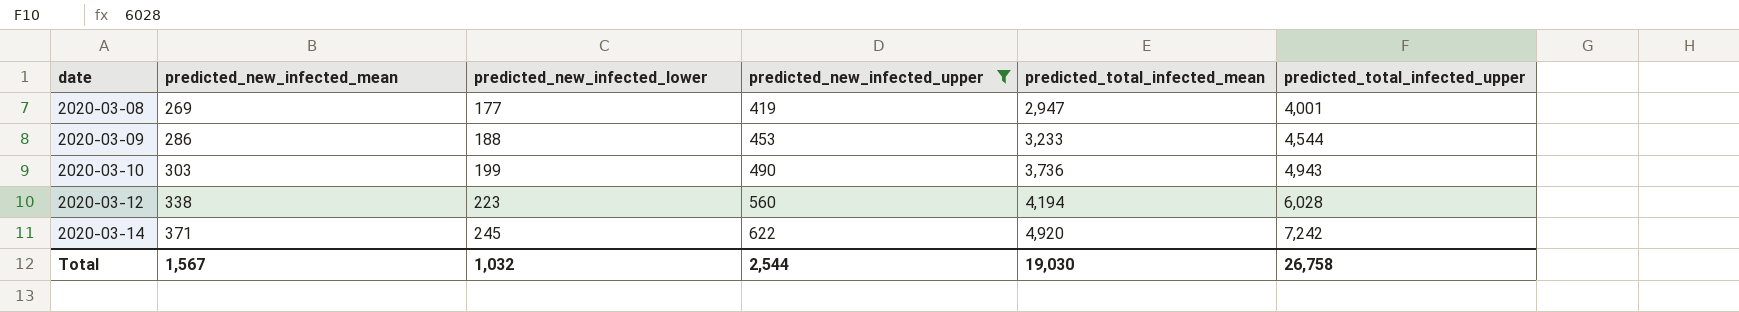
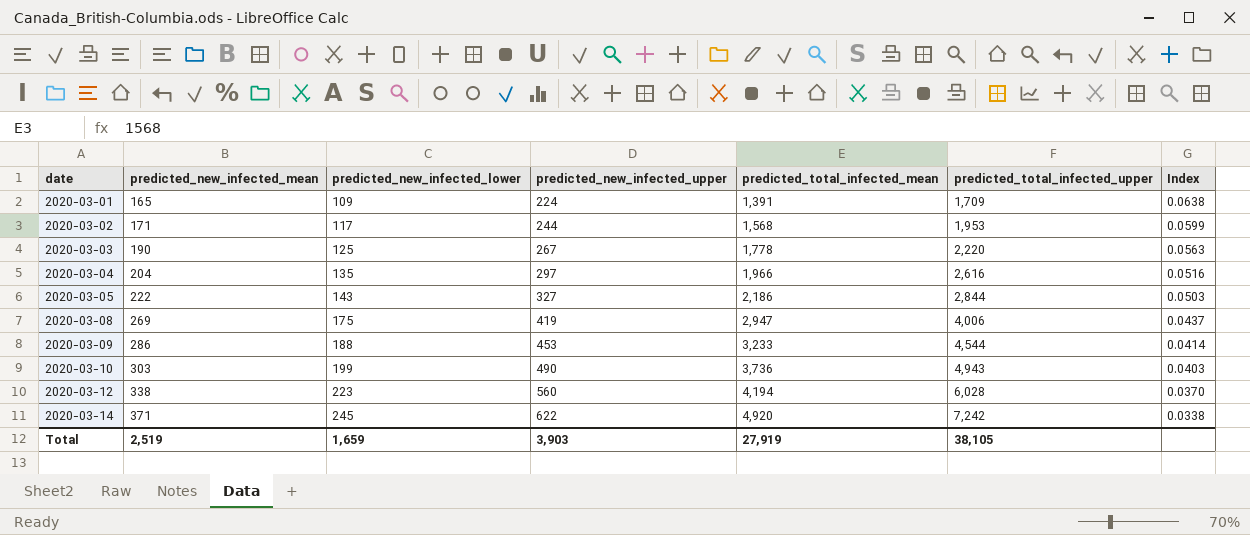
filter: predicted_new_infected_upper >= 419 -> none
column Index | formula: none -> [predicted_new_infected_lower] / [predicted_total_infected_upper]
2020-03-08 | predicted_new_infected_lower: 177 -> 175
2020-03-08 | predicted_total_infected_upper: 4,001 -> 4,006
Total | predicted_new_infected_mean: 1,567 -> 2,519
Total | predicted_new_infected_lower: 1,032 -> 1,659
Total | predicted_new_infected_upper: 2,544 -> 3,903
Total | predicted_total_infected_mean: 19,030 -> 27,919
Total | predicted_total_infected_upper: 26,758 -> 38,105

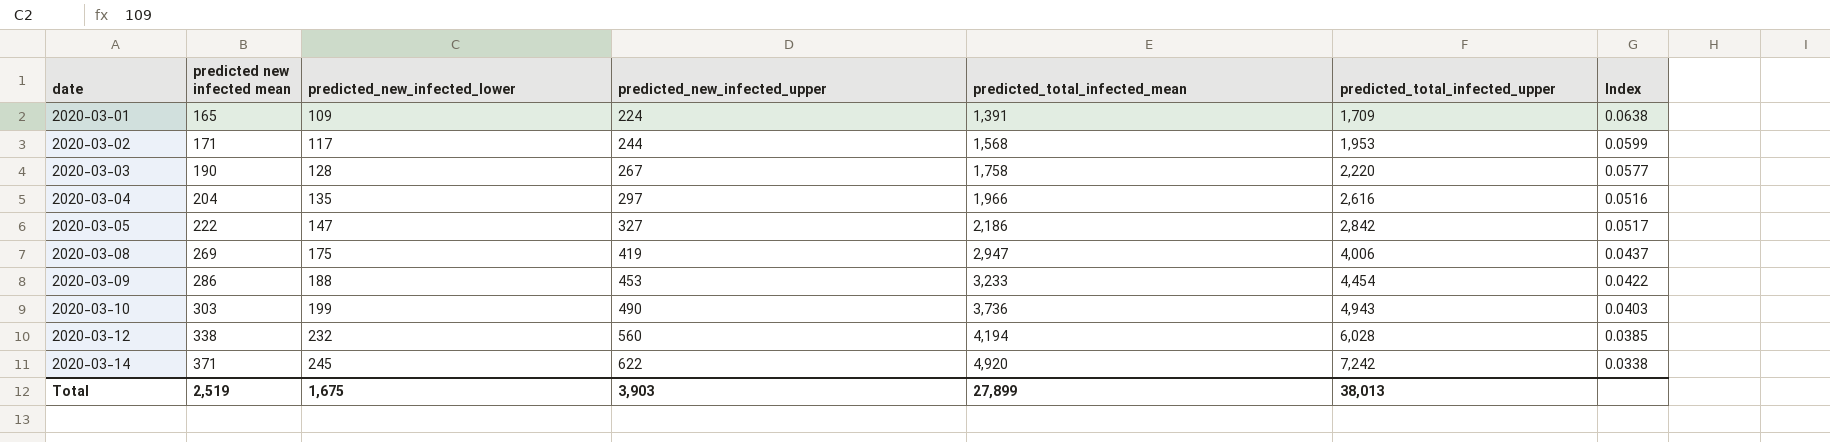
column name: predicted_new_infected_mean -> predicted new infected mean
2020-03-03 | predicted_new_infected_lower: 125 -> 128
2020-03-03 | predicted_total_infected_mean: 1,778 -> 1,758
2020-03-03 | Index: 0.0563 -> 0.0577
2020-03-05 | predicted_new_infected_lower: 143 -> 147
2020-03-05 | predicted_total_infected_upper: 2,844 -> 2,842
2020-03-05 | Index: 0.0503 -> 0.0517
2020-03-09 | predicted_total_infected_upper: 4,544 -> 4,454
2020-03-09 | Index: 0.0414 -> 0.0422
2020-03-12 | predicted_new_infected_lower: 223 -> 232
2020-03-12 | Index: 0.0370 -> 0.0385
Total | predicted_new_infected_lower: 1,659 -> 1,675
Total | predicted_total_infected_mean: 27,919 -> 27,899
Total | predicted_total_infected_upper: 38,105 -> 38,013

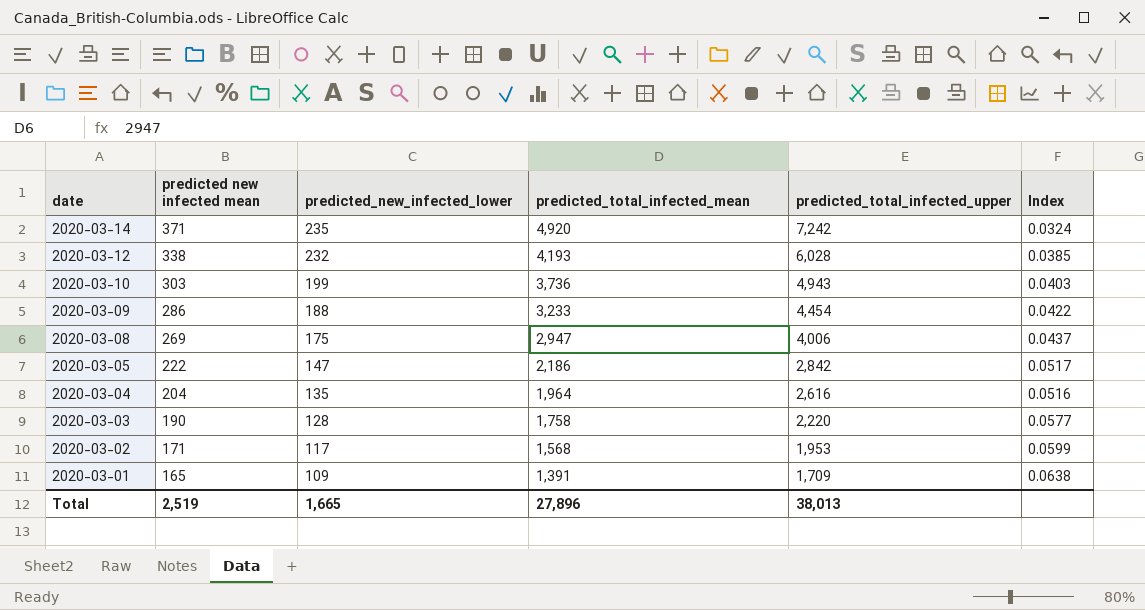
row order: date ascending -> date descending
column predicted_new_infected_upper | position: 4 -> none
2020-03-14 | predicted_new_infected_lower: 245 -> 235
2020-03-14 | Index: 0.0338 -> 0.0324
2020-03-12 | predicted_total_infected_mean: 4,194 -> 4,193
2020-03-04 | predicted_total_infected_mean: 1,966 -> 1,964
Total | predicted_new_infected_lower: 1,675 -> 1,665
Total | predicted_total_infected_mean: 27,899 -> 27,896

